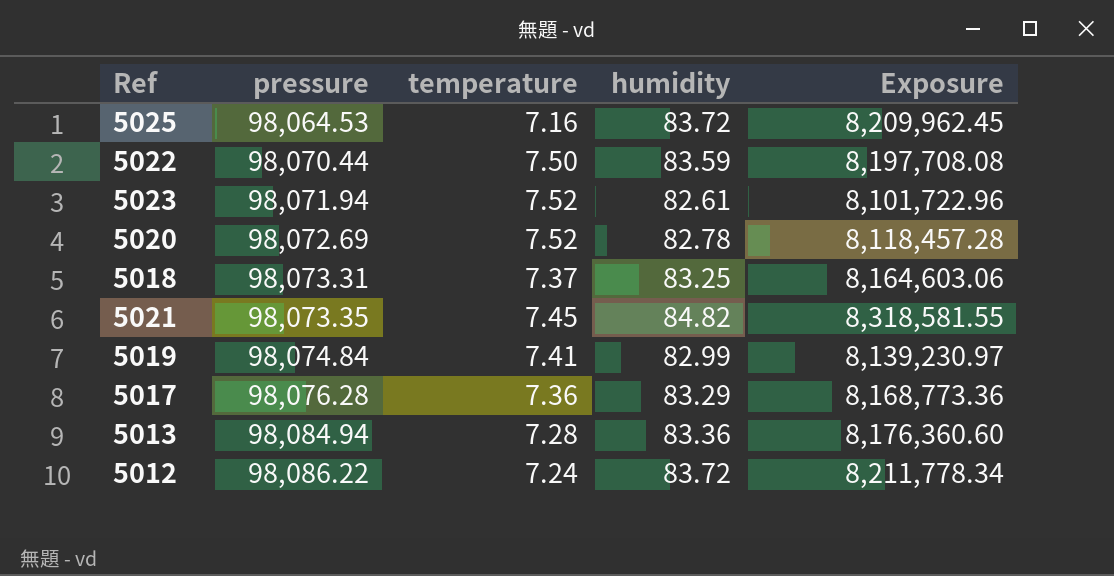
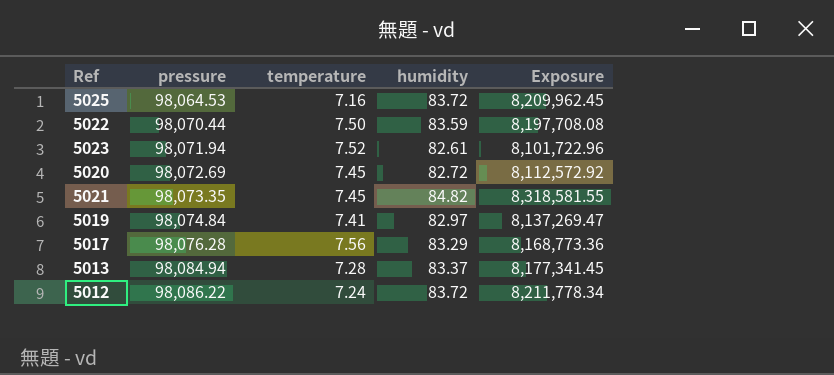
row 5018: 98,073.31 | 7.37 | 83.25 | 8,164,603.06 -> none
5020 | temperature: 7.52 -> 7.45
5020 | humidity: 82.78 -> 82.72
5020 | Exposure: 8,118,457.28 -> 8,112,572.92
5019 | humidity: 82.99 -> 82.97
5019 | Exposure: 8,139,230.97 -> 8,137,269.47
5017 | temperature: 7.36 -> 7.56
5013 | humidity: 83.36 -> 83.37
5013 | Exposure: 8,176,360.60 -> 8,177,341.45

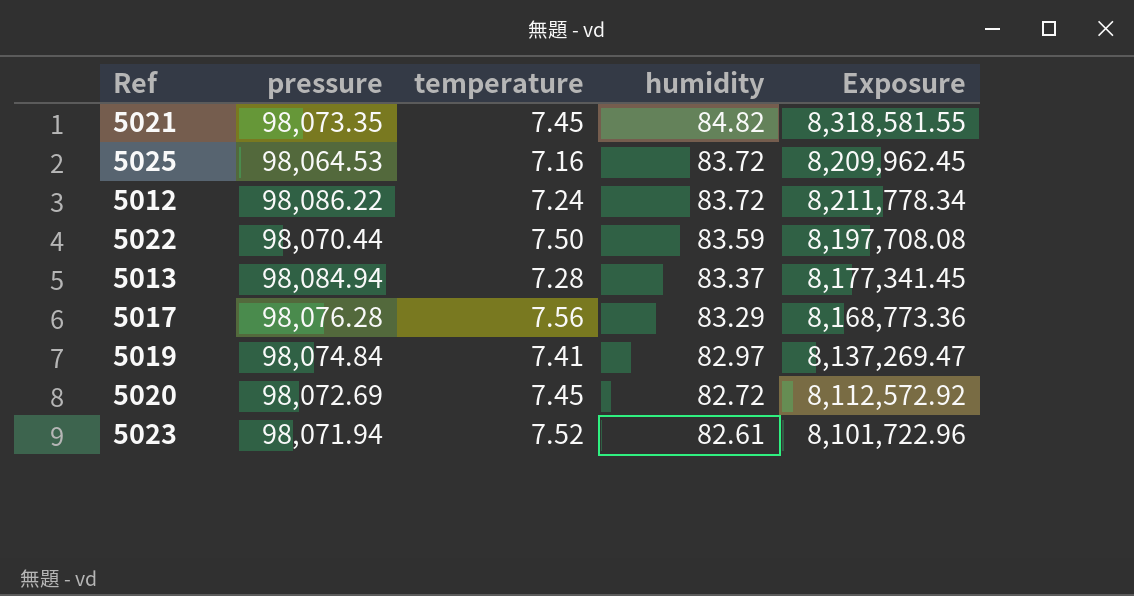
row order: pressure ascending -> humidity descending

